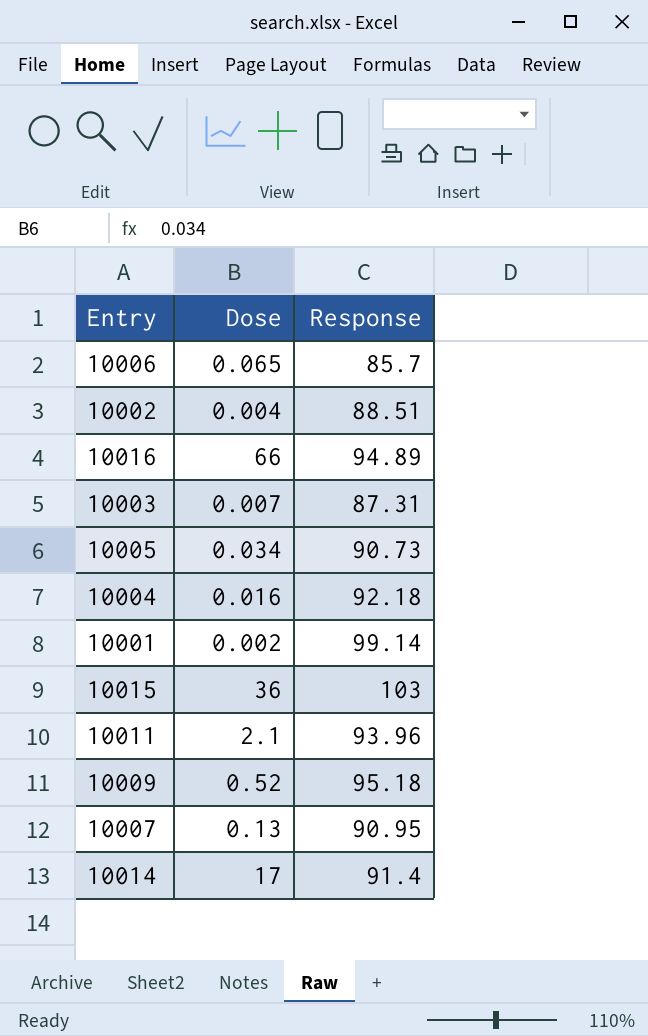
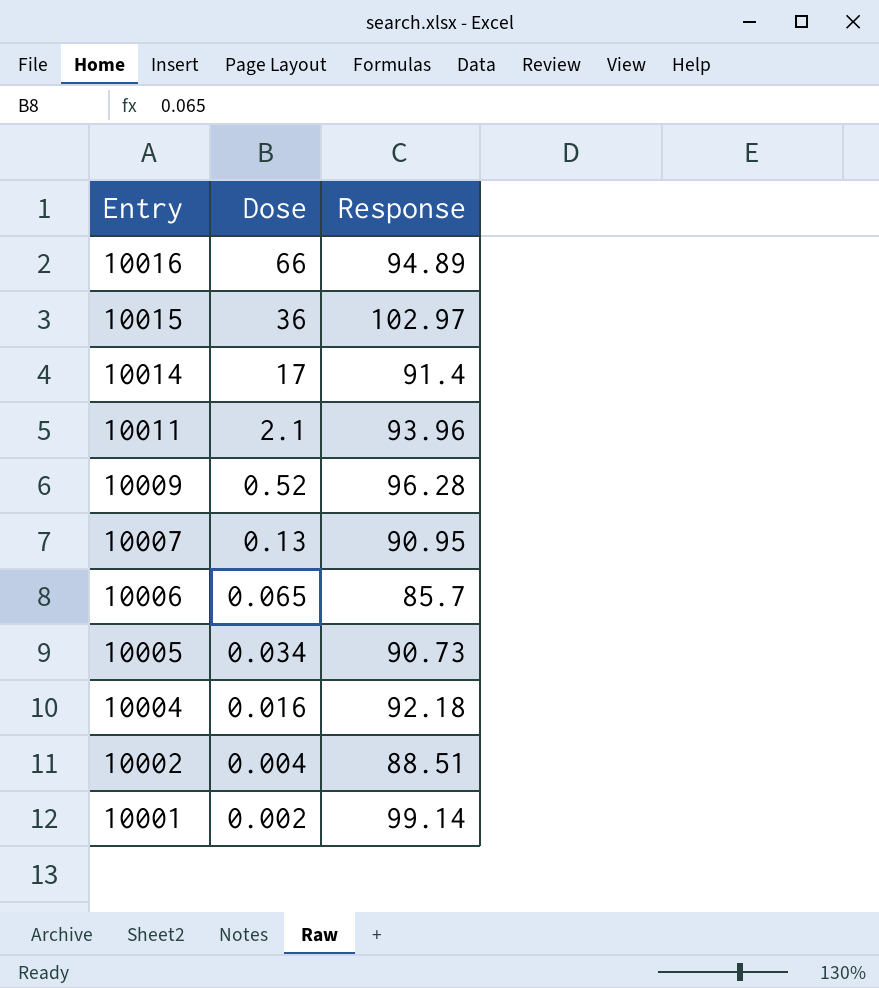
row order: none -> Entry descending
row 10003: 0.007 | 87.31 -> none
10015 | Response: 103 -> 102.97
10009 | Response: 95.18 -> 96.28

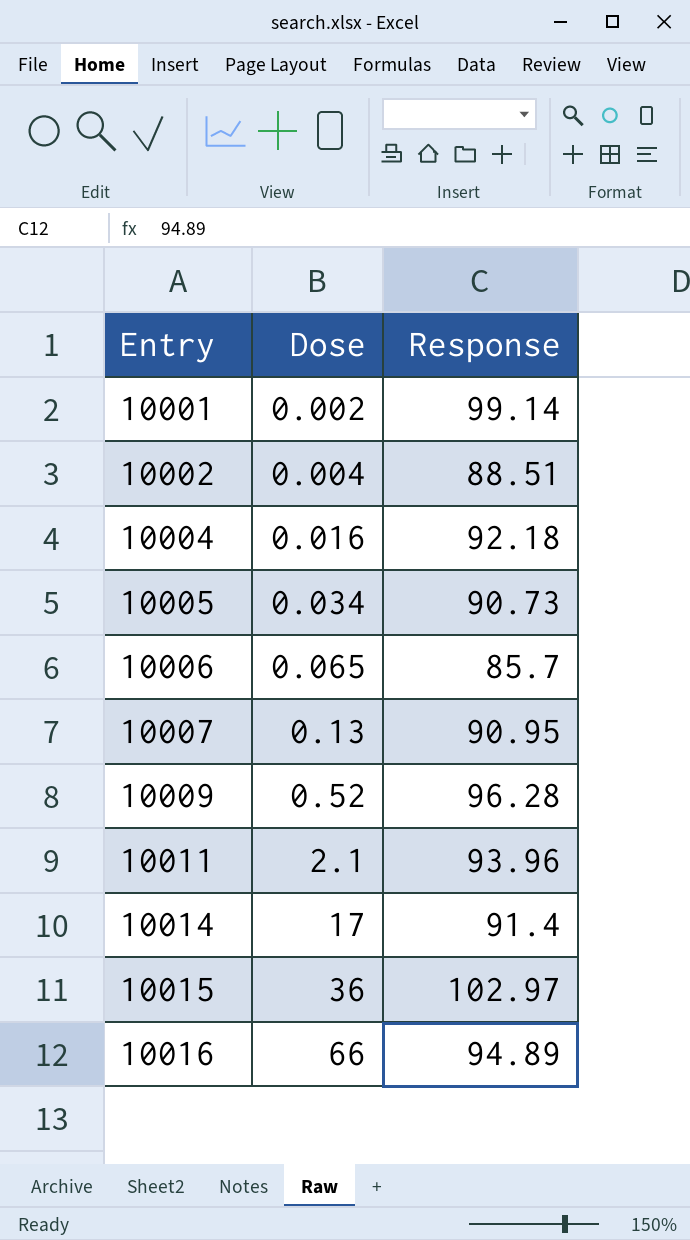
row order: Entry descending -> Entry ascending

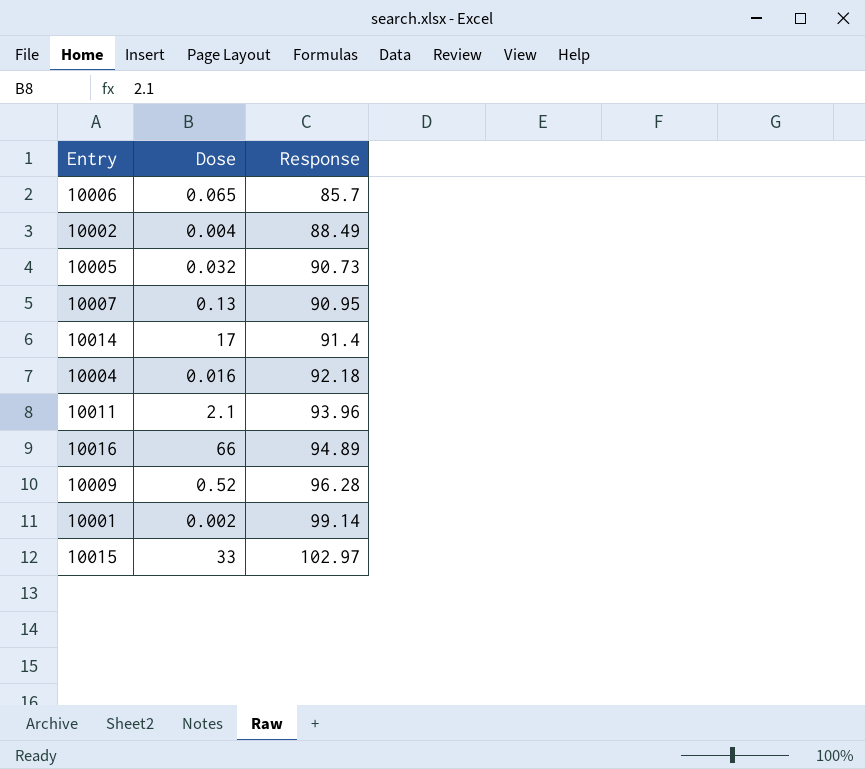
row order: Entry ascending -> Response ascending
10002 | Response: 88.51 -> 88.49
10005 | Dose: 0.034 -> 0.032
10015 | Dose: 36 -> 33

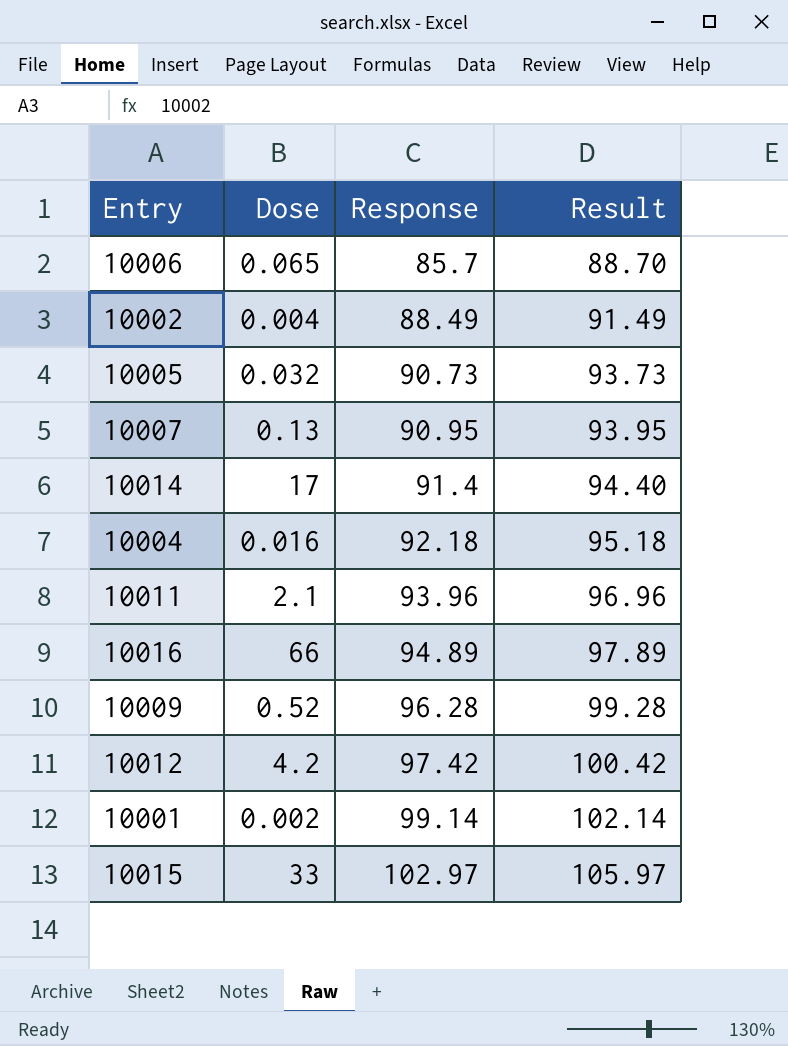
column Result | formula: none -> [Response] + 3
row 10012: none -> 4.2 | 97.42 | 100.42

